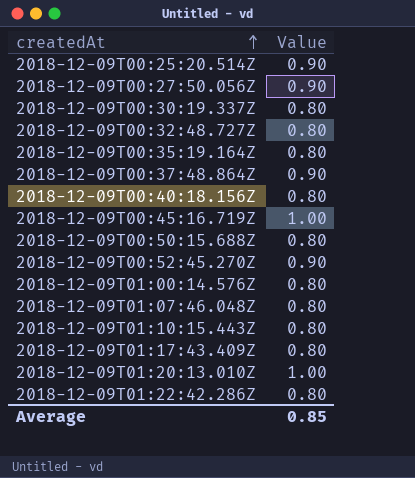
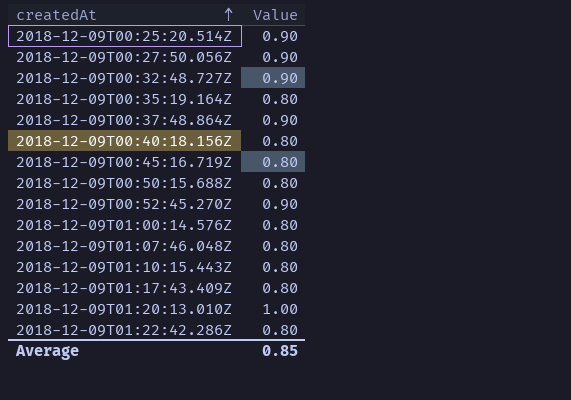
row 2018-12-09T00:30:19.337Z: 0.80 -> none
2018-12-09T00:32:48.727Z | Value: 0.80 -> 0.90
2018-12-09T00:45:16.719Z | Value: 1.00 -> 0.80

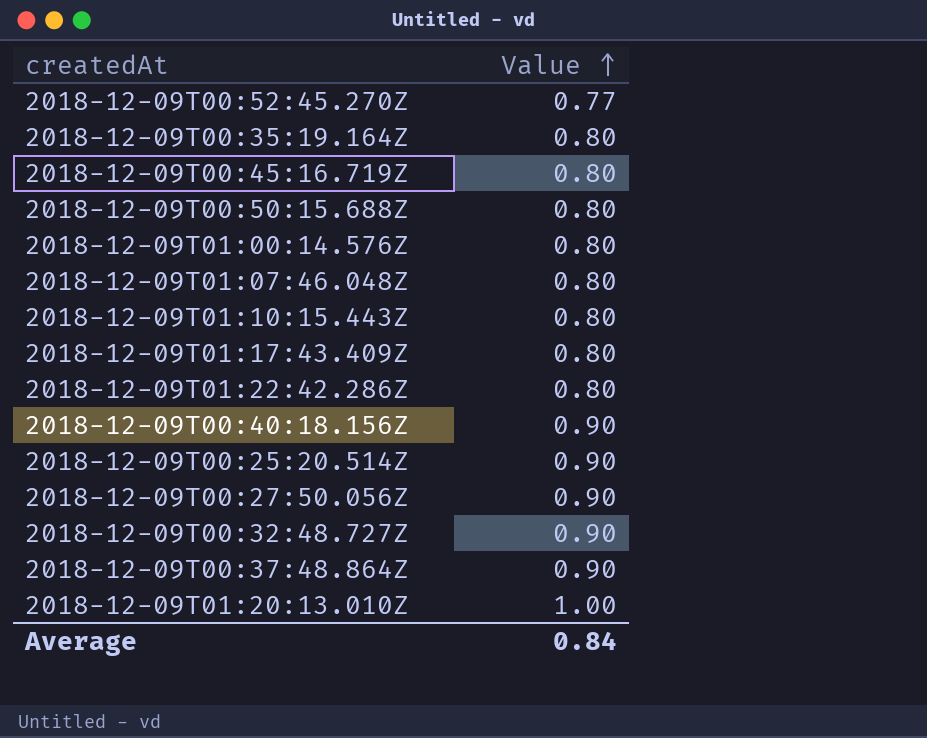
row order: createdAt ascending -> Value ascending
2018-12-09T00:52:45.270Z | Value: 0.90 -> 0.77
2018-12-09T00:40:18.156Z | Value: 0.80 -> 0.90
Average | Value: 0.85 -> 0.84

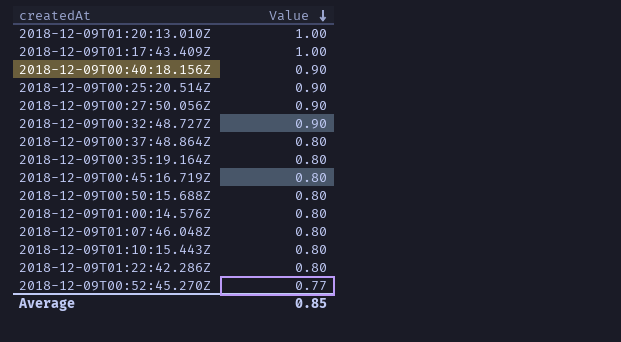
row order: Value ascending -> Value descending
2018-12-09T01:17:43.409Z | Value: 0.80 -> 1.00
2018-12-09T00:37:48.864Z | Value: 0.90 -> 0.80
Average | Value: 0.84 -> 0.85

